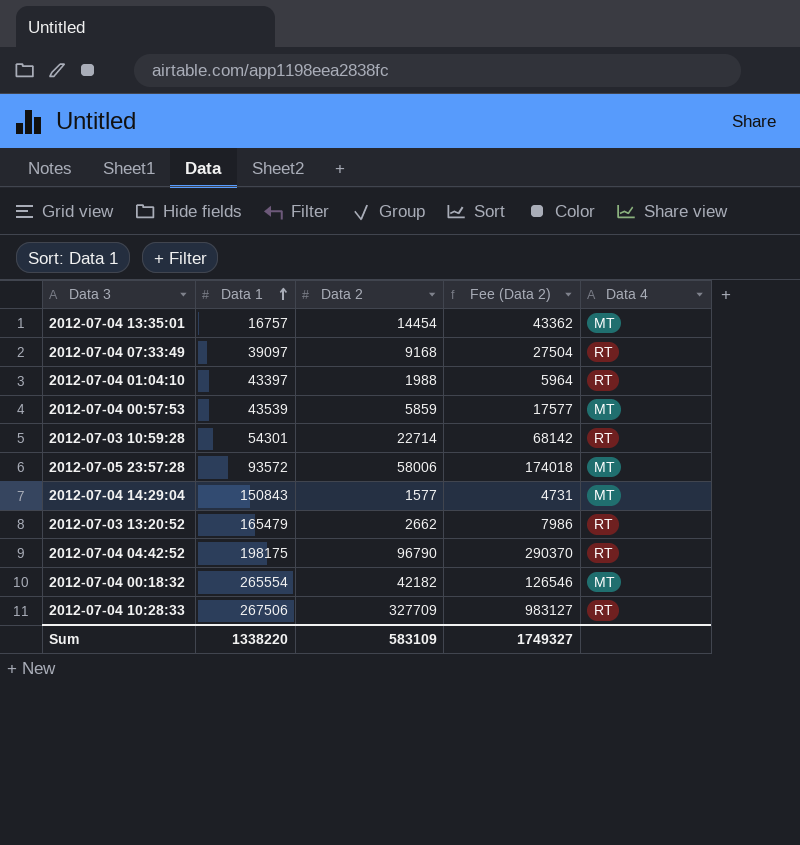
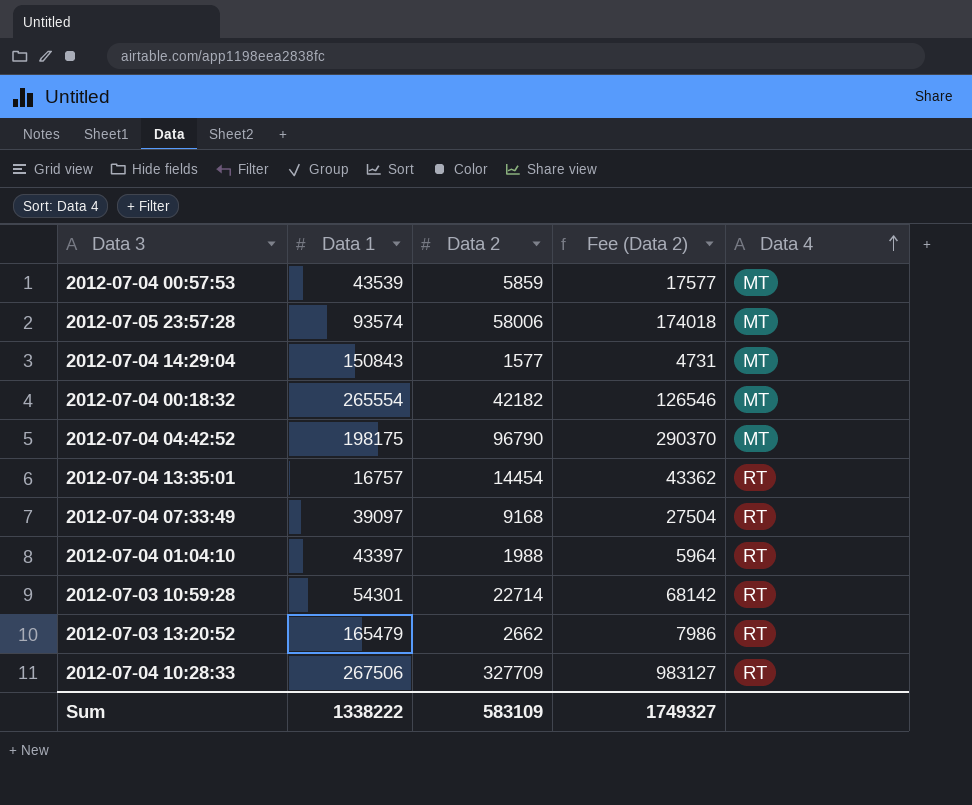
row order: Data 1 ascending -> Data 4 ascending
2012-07-05 23:57:28 | Data 1: 93572 -> 93574
2012-07-04 04:42:52 | Data 4: RT -> MT
2012-07-04 13:35:01 | Data 4: MT -> RT
Sum | Data 1: 1338220 -> 1338222

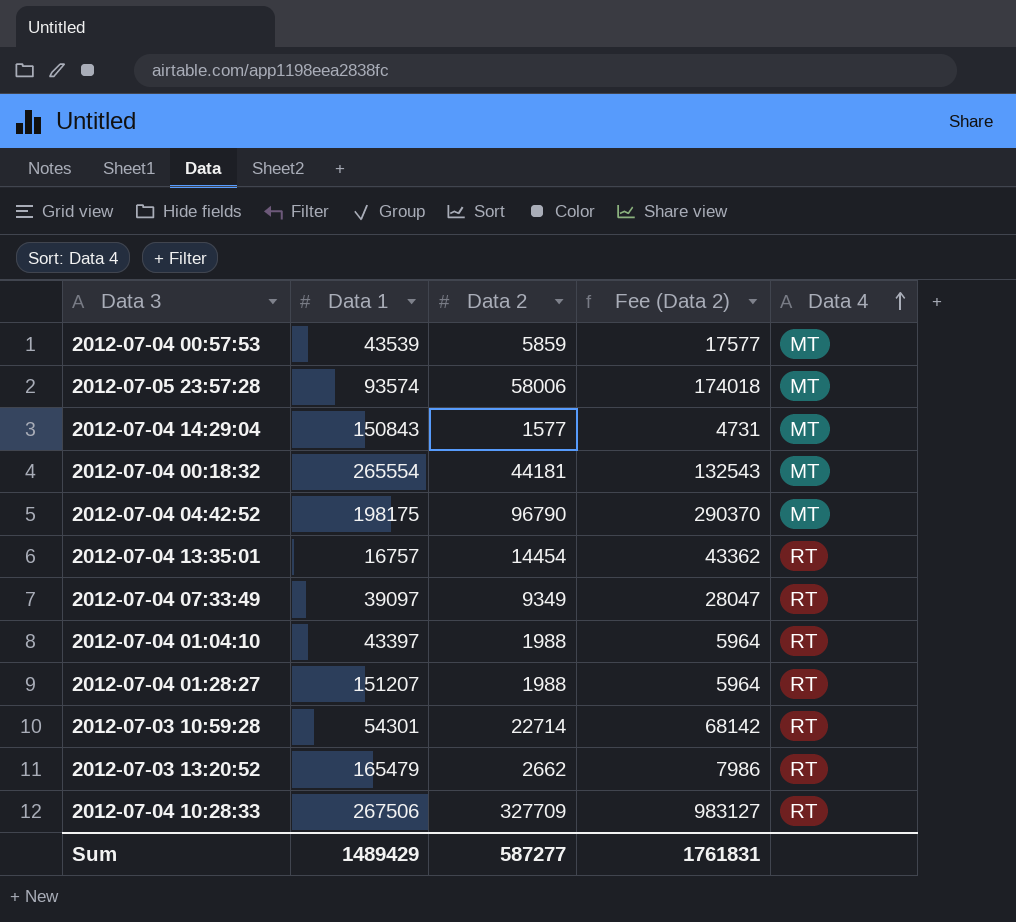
2012-07-04 00:18:32 | Data 2: 42182 -> 44181
2012-07-04 00:18:32 | Fee (Data 2): 126546 -> 132543
2012-07-04 07:33:49 | Data 2: 9168 -> 9349
2012-07-04 07:33:49 | Fee (Data 2): 27504 -> 28047
row 2012-07-04 01:28:27: none -> 151207 | 1988 | 5964 | RT
Sum | Data 1: 1338222 -> 1489429
Sum | Data 2: 583109 -> 587277
Sum | Fee (Data 2): 1749327 -> 1761831

